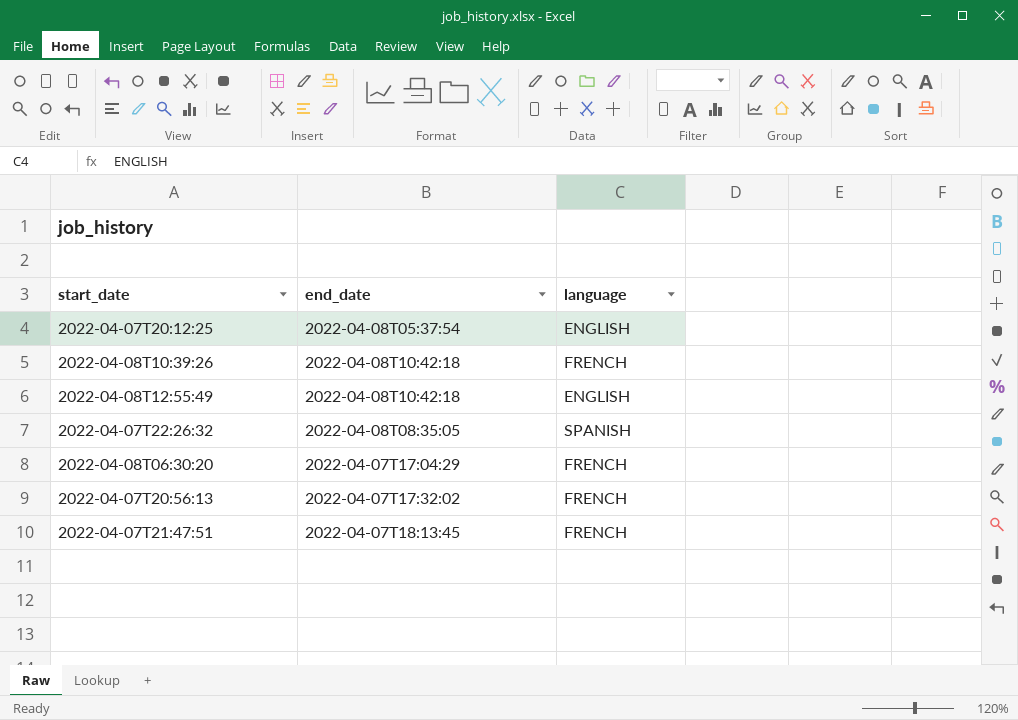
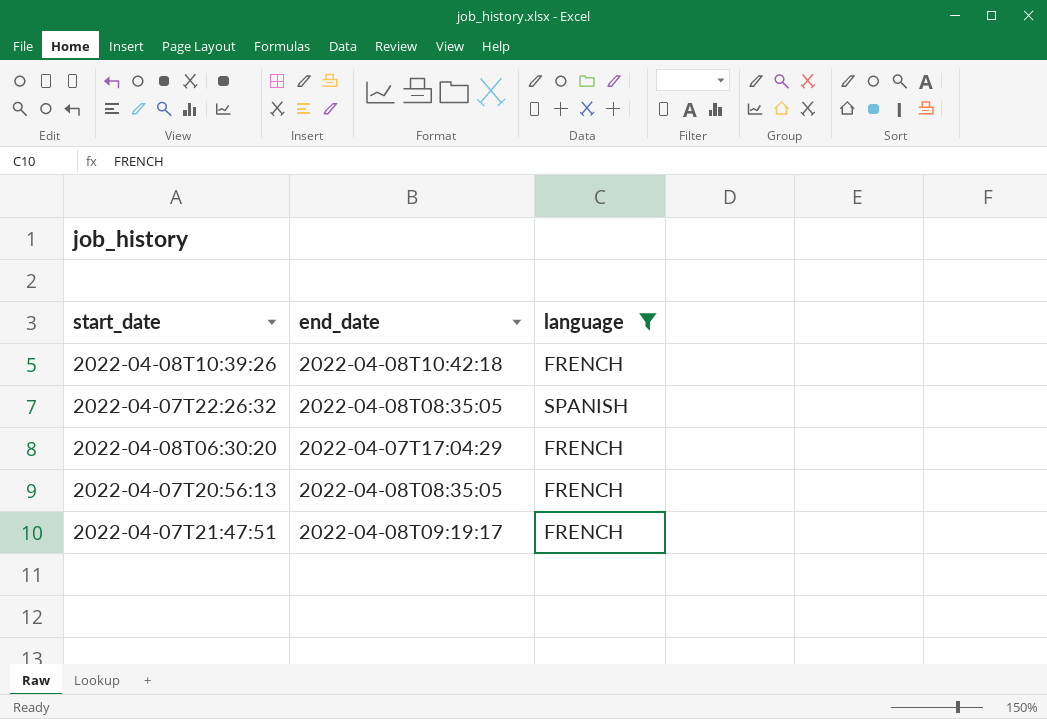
filter: none -> language != ENGLISH
2022-04-07T20:56:13 | end_date: 2022-04-07T17:32:02 -> 2022-04-08T08:35:05
2022-04-07T21:47:51 | end_date: 2022-04-07T18:13:45 -> 2022-04-08T09:19:17

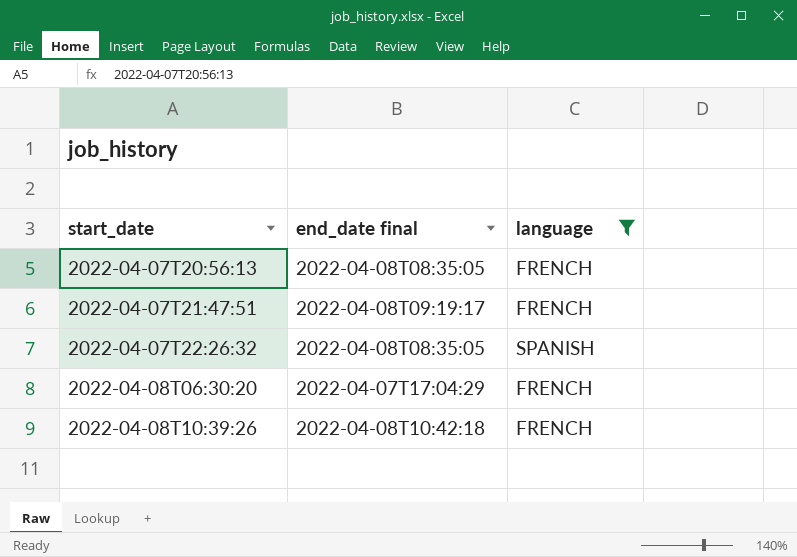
row order: none -> start_date ascending
column name: end_date -> end_date final

